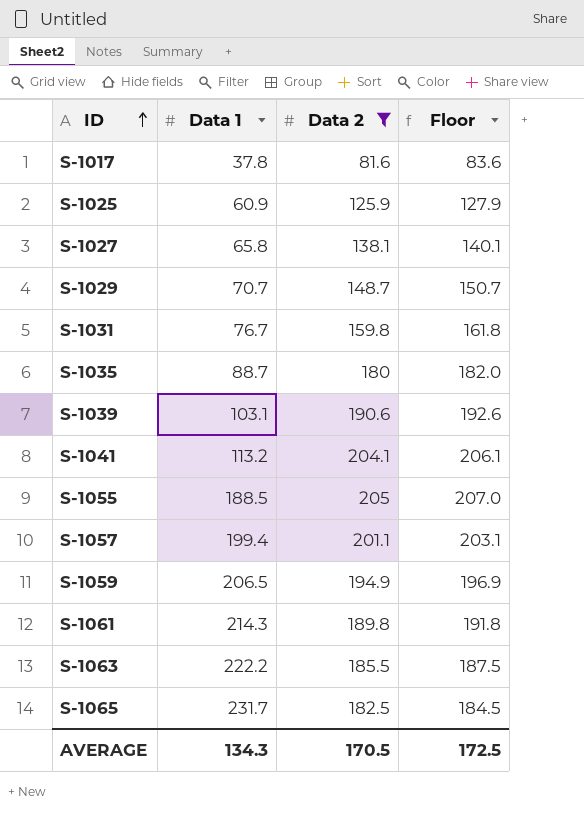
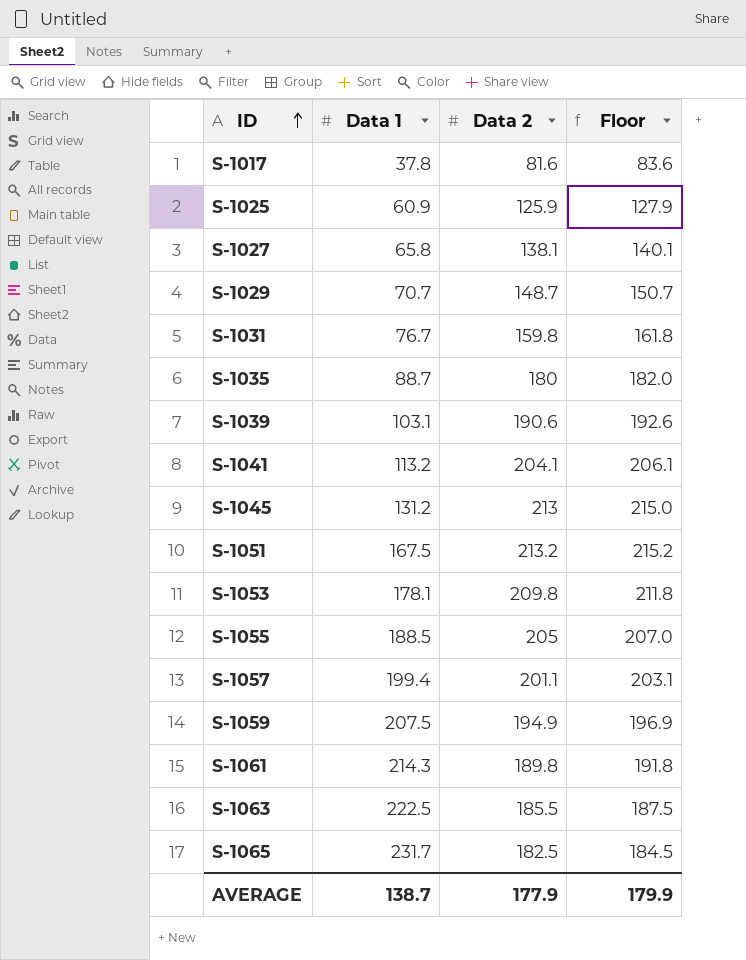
filter: Data 2 <= 205 -> none
S-1059 | Data 1: 206.5 -> 207.5
S-1063 | Data 1: 222.2 -> 222.5
AVERAGE | Data 1: 134.3 -> 138.7
AVERAGE | Data 2: 170.5 -> 177.9
AVERAGE | Floor: 172.5 -> 179.9

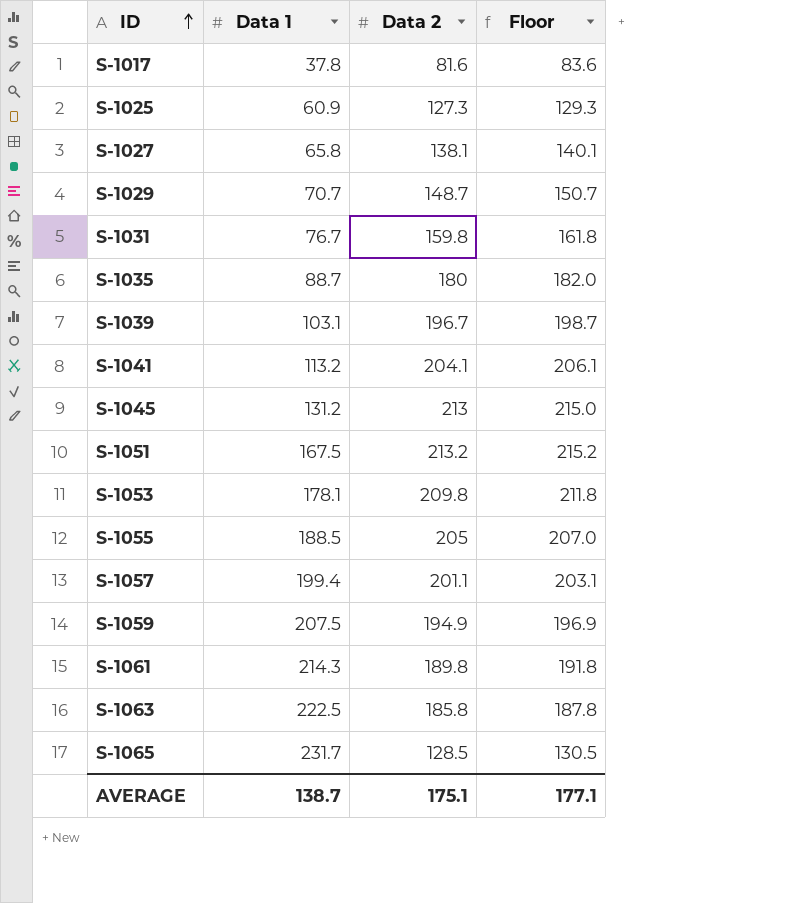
S-1025 | Data 2: 125.9 -> 127.3
S-1025 | Floor: 127.9 -> 129.3
S-1039 | Data 2: 190.6 -> 196.7
S-1039 | Floor: 192.6 -> 198.7
S-1063 | Data 2: 185.5 -> 185.8
S-1063 | Floor: 187.5 -> 187.8
S-1065 | Data 2: 182.5 -> 128.5
S-1065 | Floor: 184.5 -> 130.5
AVERAGE | Data 2: 177.9 -> 175.1
AVERAGE | Floor: 179.9 -> 177.1

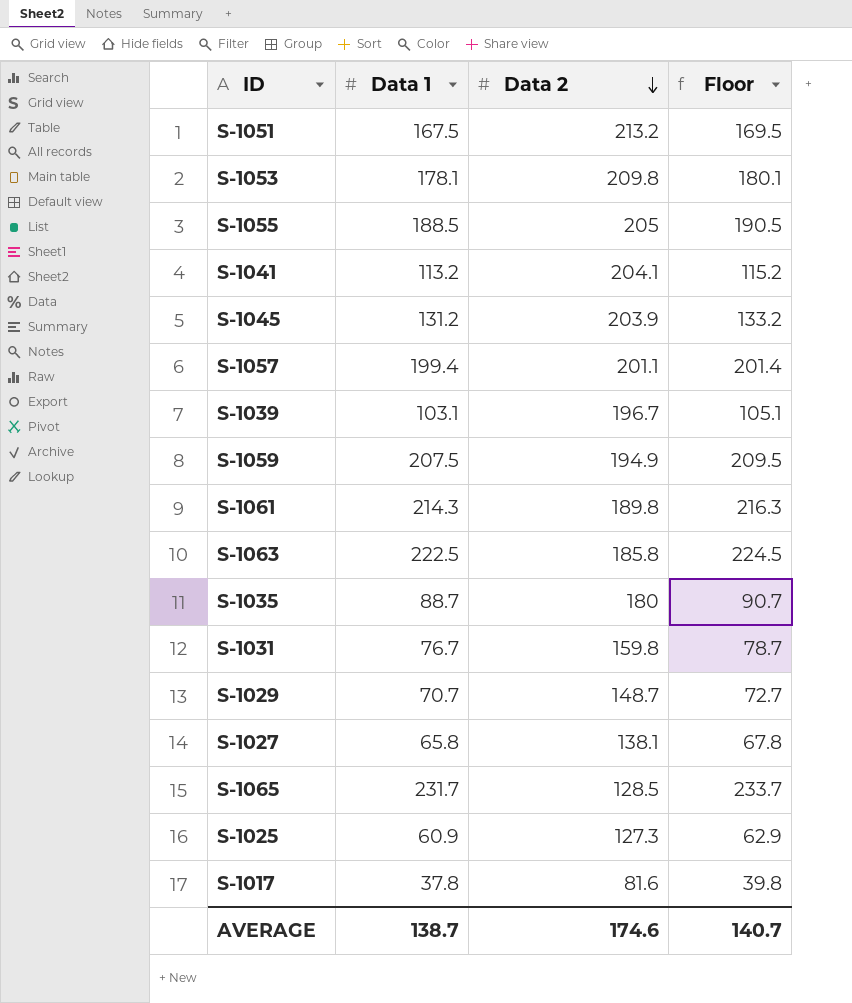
row order: ID ascending -> Data 2 descending
column Floor | formula: [Data 2] + 2 -> [Data 1] + 2
S-1045 | Data 2: 213 -> 203.9
AVERAGE | Data 2: 175.1 -> 174.6
AVERAGE | Floor: 177.1 -> 140.7

